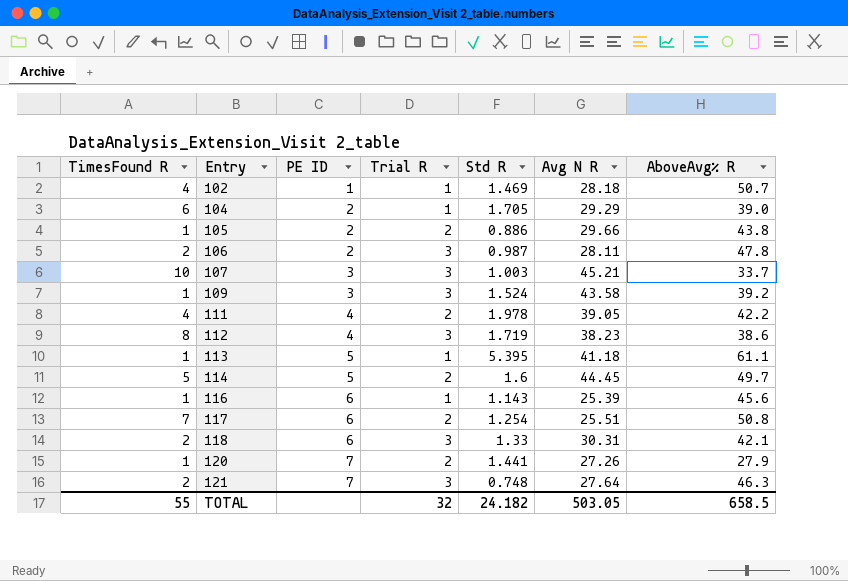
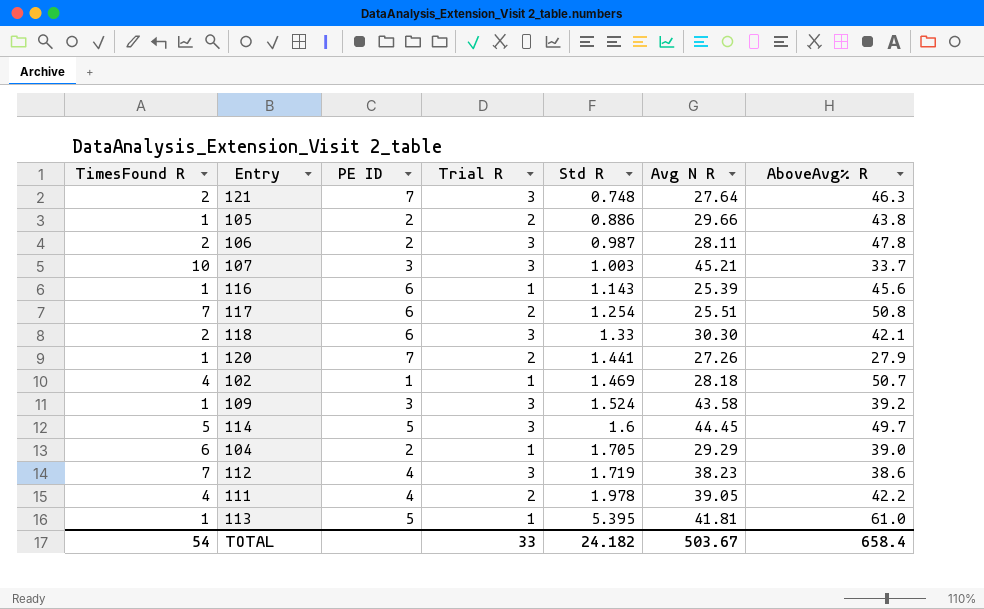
row order: Entry ascending -> Std R ascending
118 | Avg N R: 30.31 -> 30.30
114 | Trial R: 2 -> 3
112 | TimesFound R: 8 -> 7
113 | Avg N R: 41.18 -> 41.81
113 | AboveAvg% R: 61.1 -> 61.0
TOTAL | TimesFound R: 55 -> 54
TOTAL | Trial R: 32 -> 33
TOTAL | Avg N R: 503.05 -> 503.67
TOTAL | AboveAvg% R: 658.5 -> 658.4

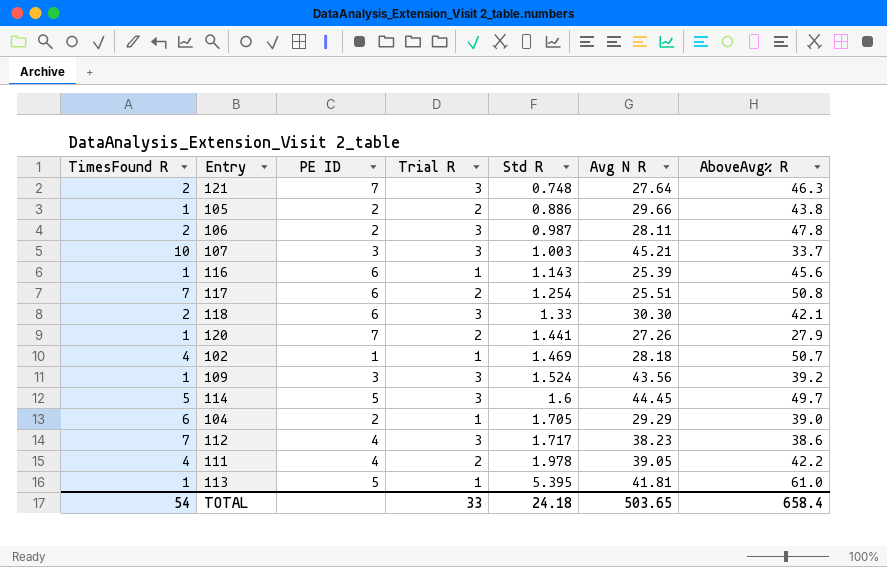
109 | Avg N R: 43.58 -> 43.56
112 | Std R: 1.719 -> 1.717
TOTAL | Std R: 24.182 -> 24.18
TOTAL | Avg N R: 503.67 -> 503.65

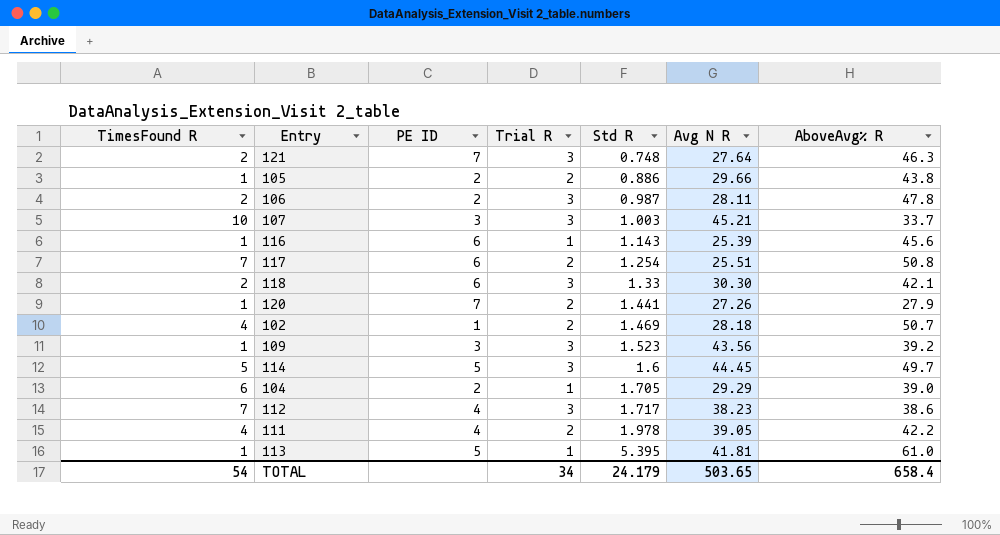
102 | Trial R: 1 -> 2
109 | Std R: 1.524 -> 1.523
TOTAL | Trial R: 33 -> 34
TOTAL | Std R: 24.18 -> 24.179

